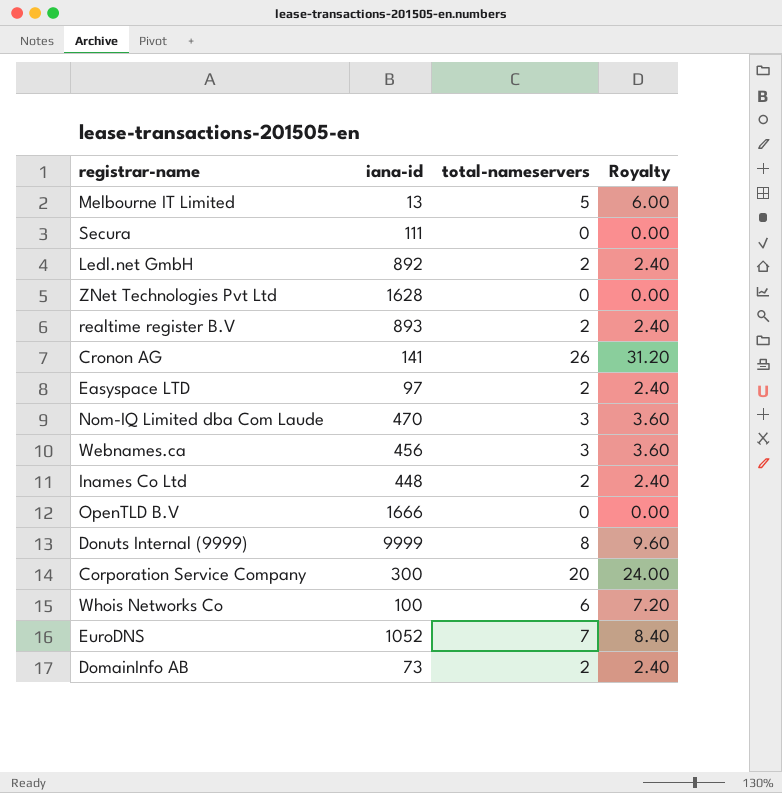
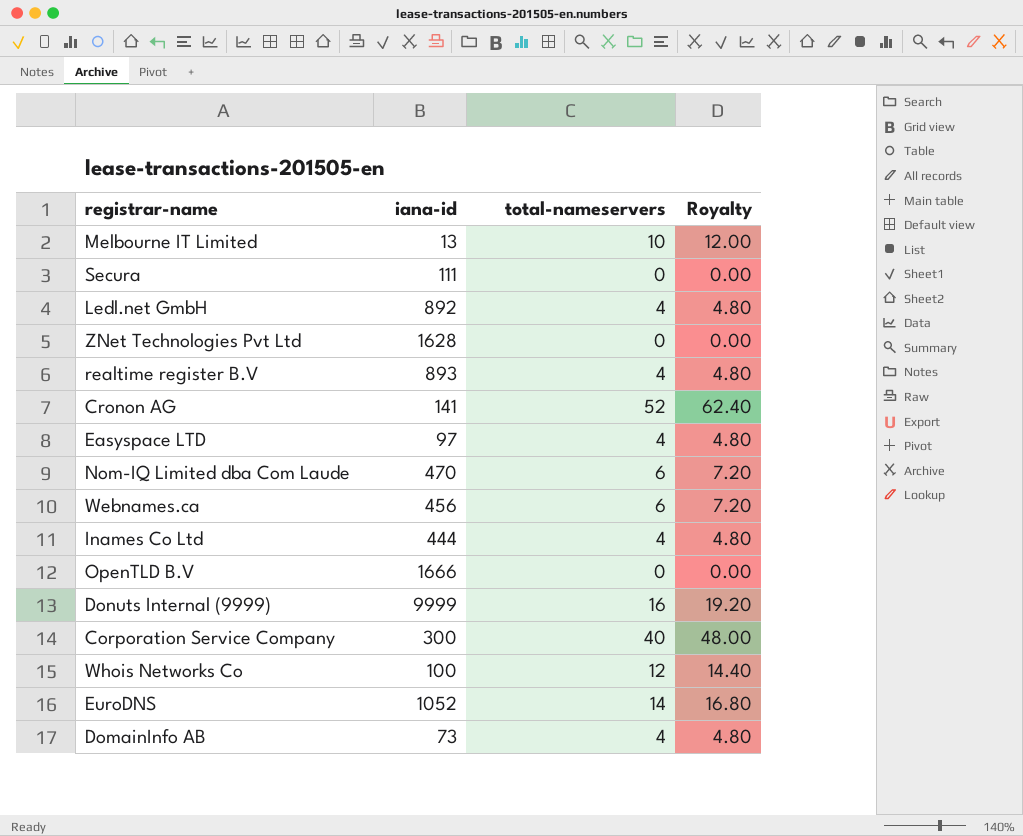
Melbourne IT Limited | total-nameservers: 5 -> 10
Melbourne IT Limited | Royalty: 6.00 -> 12.00
Ledl.net GmbH | total-nameservers: 2 -> 4
Ledl.net GmbH | Royalty: 2.40 -> 4.80
realtime register B.V | total-nameservers: 2 -> 4
realtime register B.V | Royalty: 2.40 -> 4.80
Cronon AG | total-nameservers: 26 -> 52
Cronon AG | Royalty: 31.20 -> 62.40
Easyspace LTD | total-nameservers: 2 -> 4
Easyspace LTD | Royalty: 2.40 -> 4.80
Nom-IQ Limited dba Com Laude | total-nameservers: 3 -> 6
Nom-IQ Limited dba Com Laude | Royalty: 3.60 -> 7.20
Webnames.ca | total-nameservers: 3 -> 6
Webnames.ca | Royalty: 3.60 -> 7.20
Inames Co Ltd | iana-id: 448 -> 444
Inames Co Ltd | total-nameservers: 2 -> 4
Inames Co Ltd | Royalty: 2.40 -> 4.80
Donuts Internal (9999) | total-nameservers: 8 -> 16
Donuts Internal (9999) | Royalty: 9.60 -> 19.20
Corporation Service Company | total-nameservers: 20 -> 40
Corporation Service Company | Royalty: 24.00 -> 48.00
Whois Networks Co | total-nameservers: 6 -> 12
Whois Networks Co | Royalty: 7.20 -> 14.40
EuroDNS | total-nameservers: 7 -> 14
EuroDNS | Royalty: 8.40 -> 16.80
DomainInfo AB | total-nameservers: 2 -> 4
DomainInfo AB | Royalty: 2.40 -> 4.80

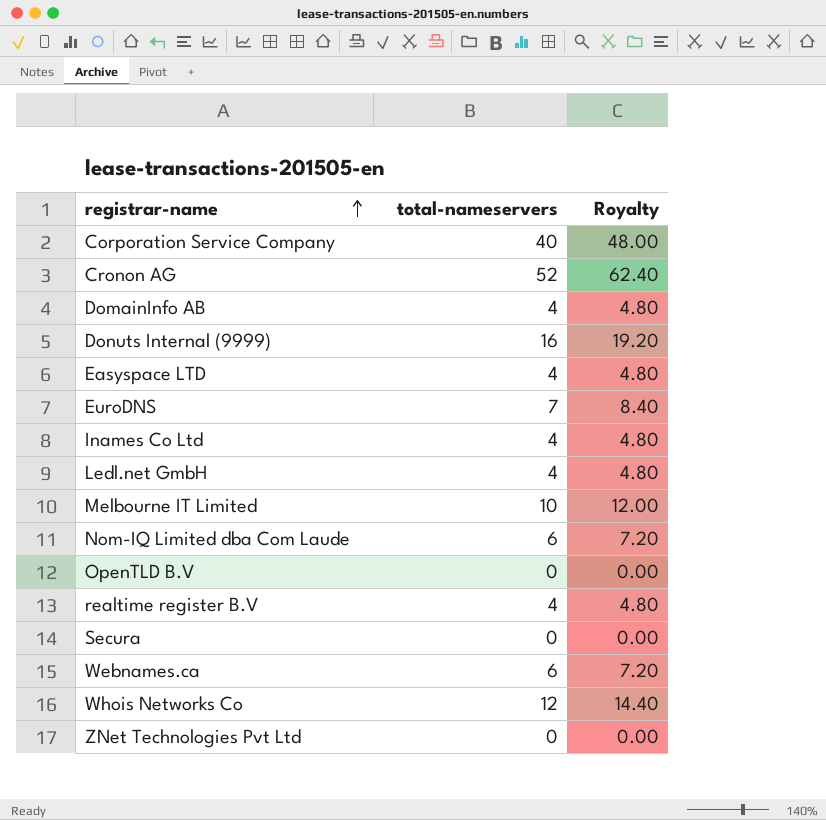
row order: none -> registrar-name ascending
column iana-id | position: 2 -> none
EuroDNS | total-nameservers: 14 -> 7
EuroDNS | Royalty: 16.80 -> 8.40

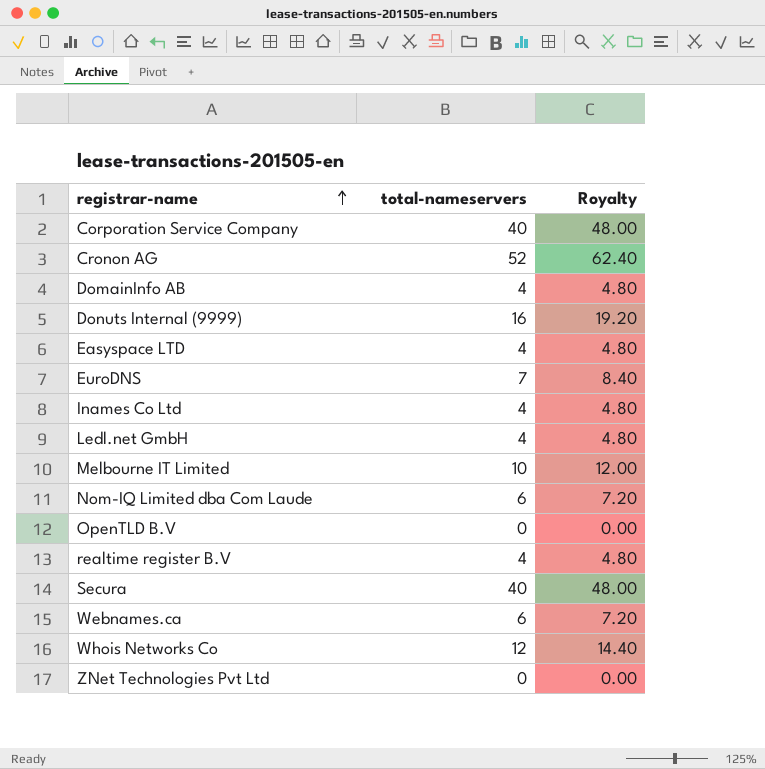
Secura | total-nameservers: 0 -> 40
Secura | Royalty: 0.00 -> 48.00

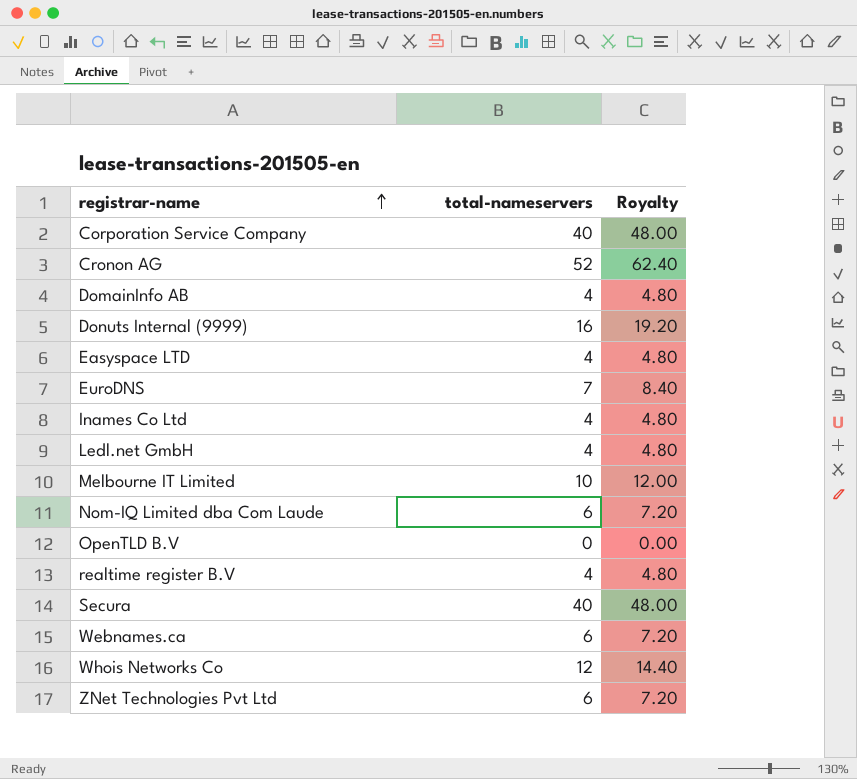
ZNet Technologies Pvt Ltd | total-nameservers: 0 -> 6
ZNet Technologies Pvt Ltd | Royalty: 0.00 -> 7.20

